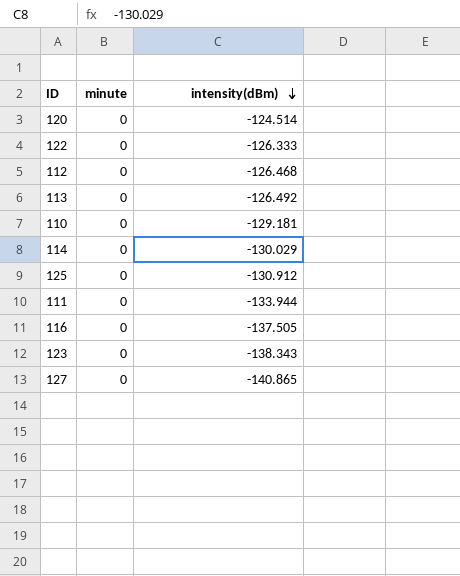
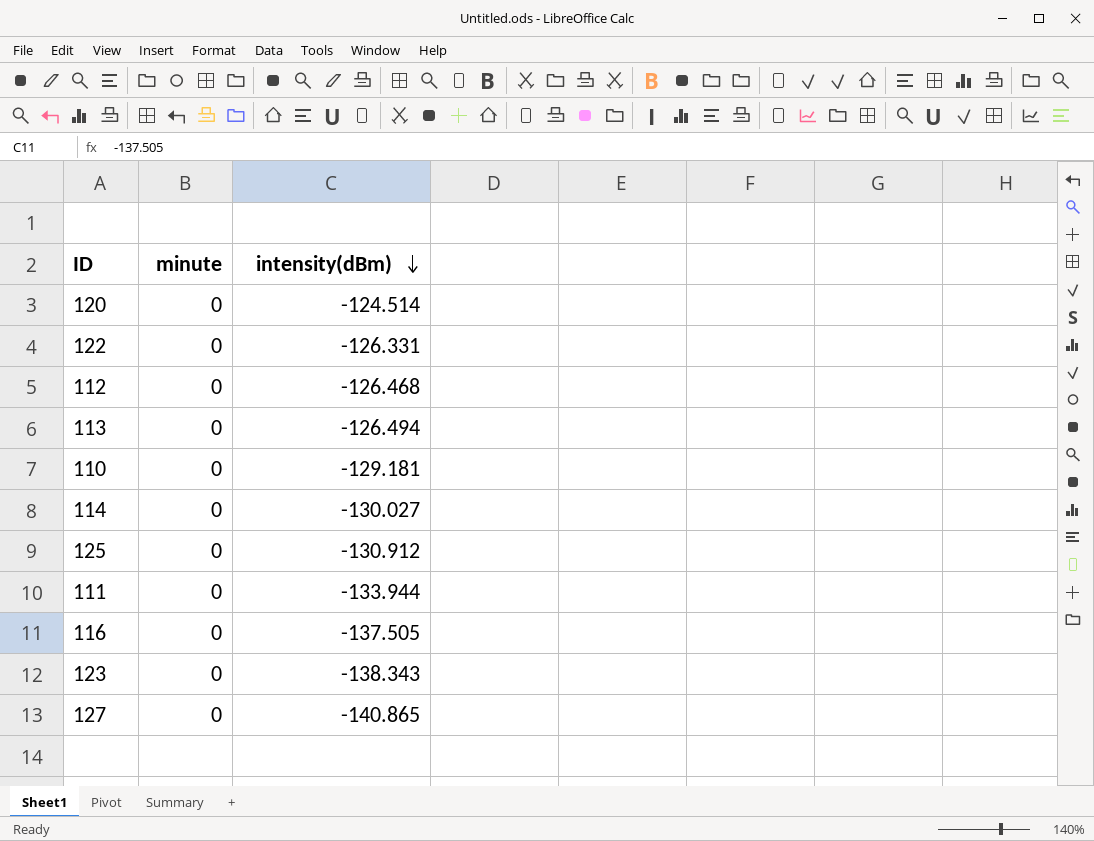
122 | intensity(dBm): -126.333 -> -126.331
113 | intensity(dBm): -126.492 -> -126.494
114 | intensity(dBm): -130.029 -> -130.027

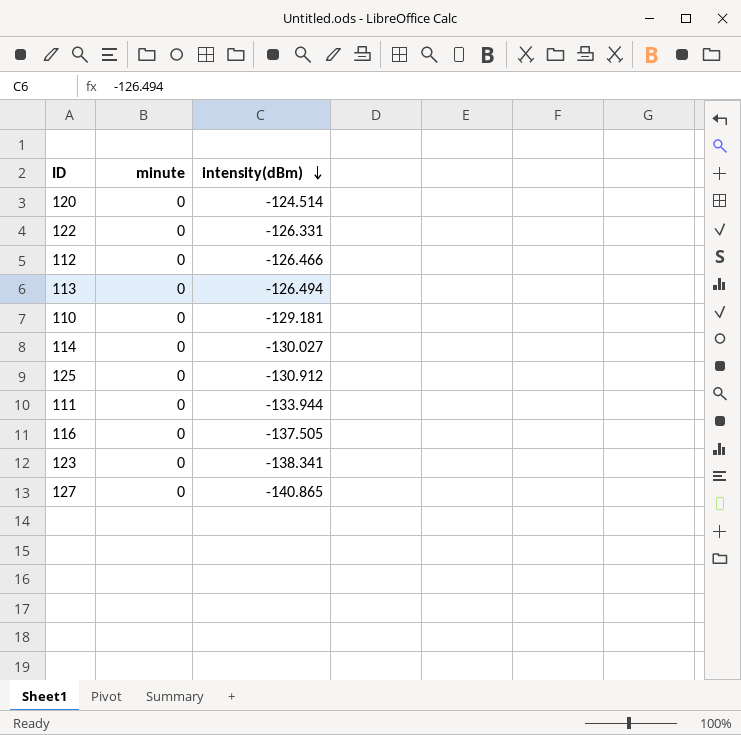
112 | intensity(dBm): -126.468 -> -126.466
123 | intensity(dBm): -138.343 -> -138.341

